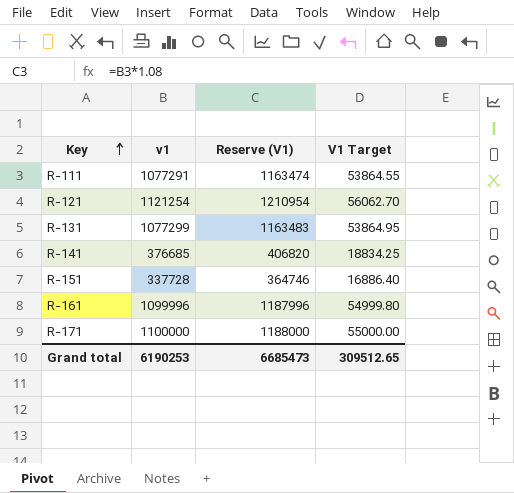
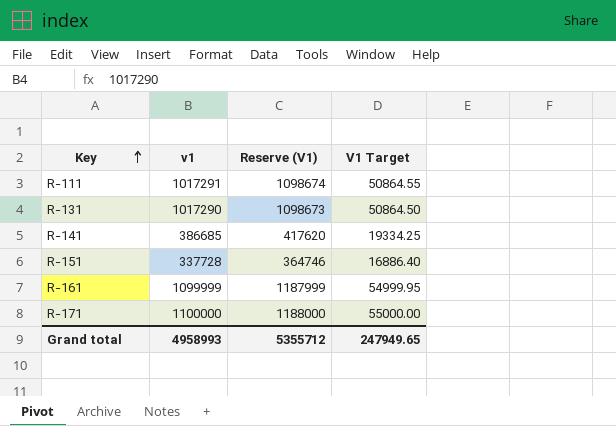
row R-121: 1121254 | 1210954 | 56062.70 -> none
R-111 | v1: 1077291 -> 1017291
R-111 | Reserve (V1): 1163474 -> 1098674
R-111 | V1 Target: 53864.55 -> 50864.55
R-131 | v1: 1077299 -> 1017290
R-131 | Reserve (V1): 1163483 -> 1098673
R-131 | V1 Target: 53864.95 -> 50864.50
R-141 | v1: 376685 -> 386685
R-141 | Reserve (V1): 406820 -> 417620
R-141 | V1 Target: 18834.25 -> 19334.25
R-161 | v1: 1099996 -> 1099999
R-161 | Reserve (V1): 1187996 -> 1187999
R-161 | V1 Target: 54999.80 -> 54999.95
Grand total | v1: 6190253 -> 4958993
Grand total | Reserve (V1): 6685473 -> 5355712
Grand total | V1 Target: 309512.65 -> 247949.65

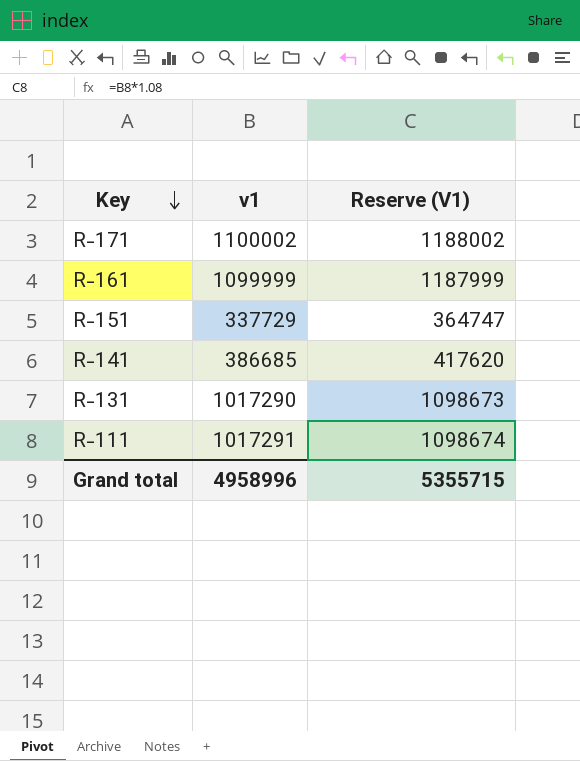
row order: Key ascending -> Key descending
column V1 Target | formula: [v1] * 0.05 -> none
R-171 | v1: 1100000 -> 1100002
R-171 | Reserve (V1): 1188000 -> 1188002
R-151 | v1: 337728 -> 337729
R-151 | Reserve (V1): 364746 -> 364747
Grand total | v1: 4958993 -> 4958996
Grand total | Reserve (V1): 5355712 -> 5355715

